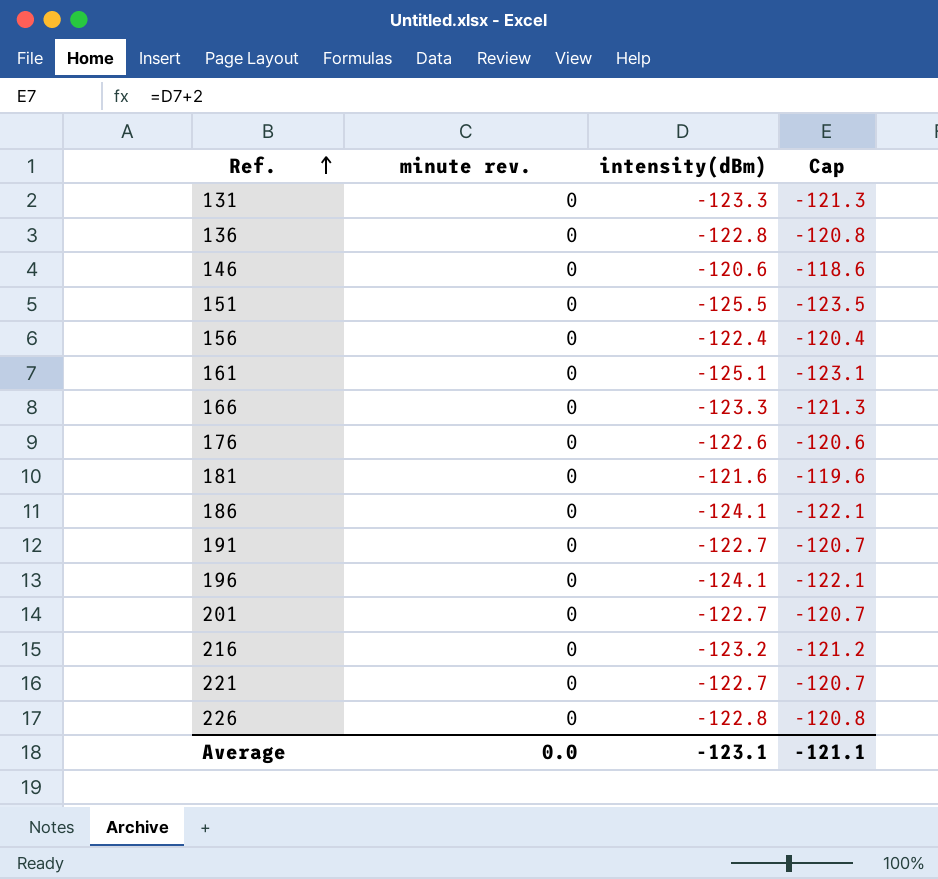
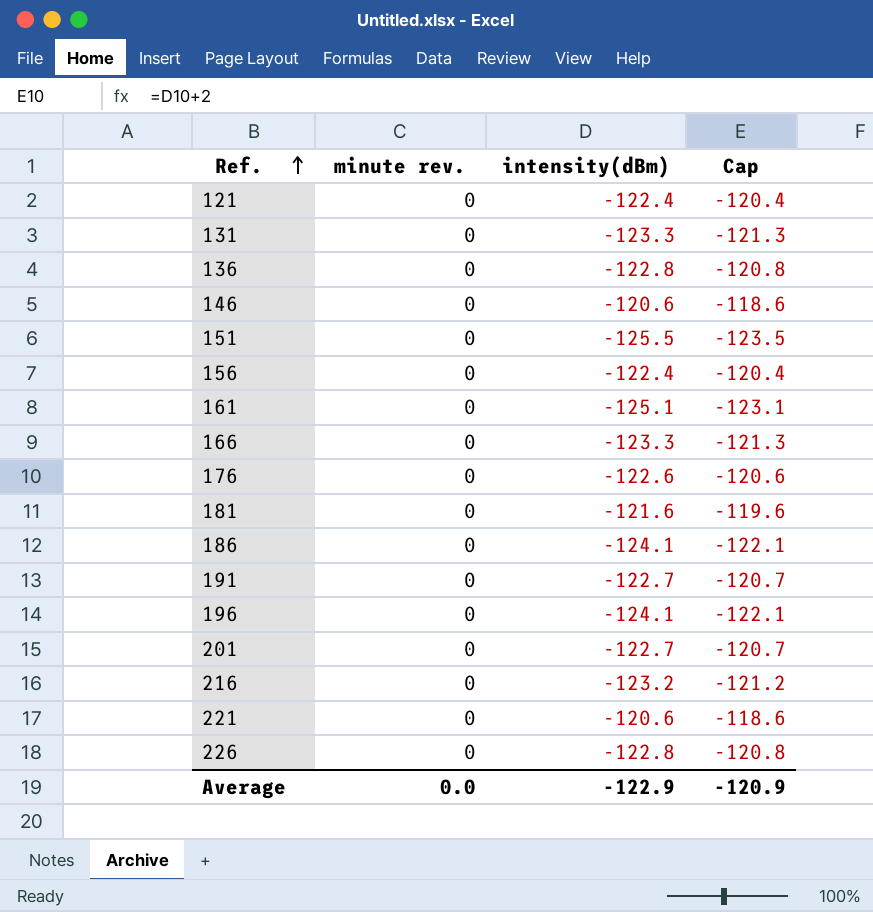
row 121: none -> 0 | -122.4 | -120.4
221 | intensity(dBm): -122.7 -> -120.6
221 | Cap: -120.7 -> -118.6
Average | intensity(dBm): -123.1 -> -122.9
Average | Cap: -121.1 -> -120.9

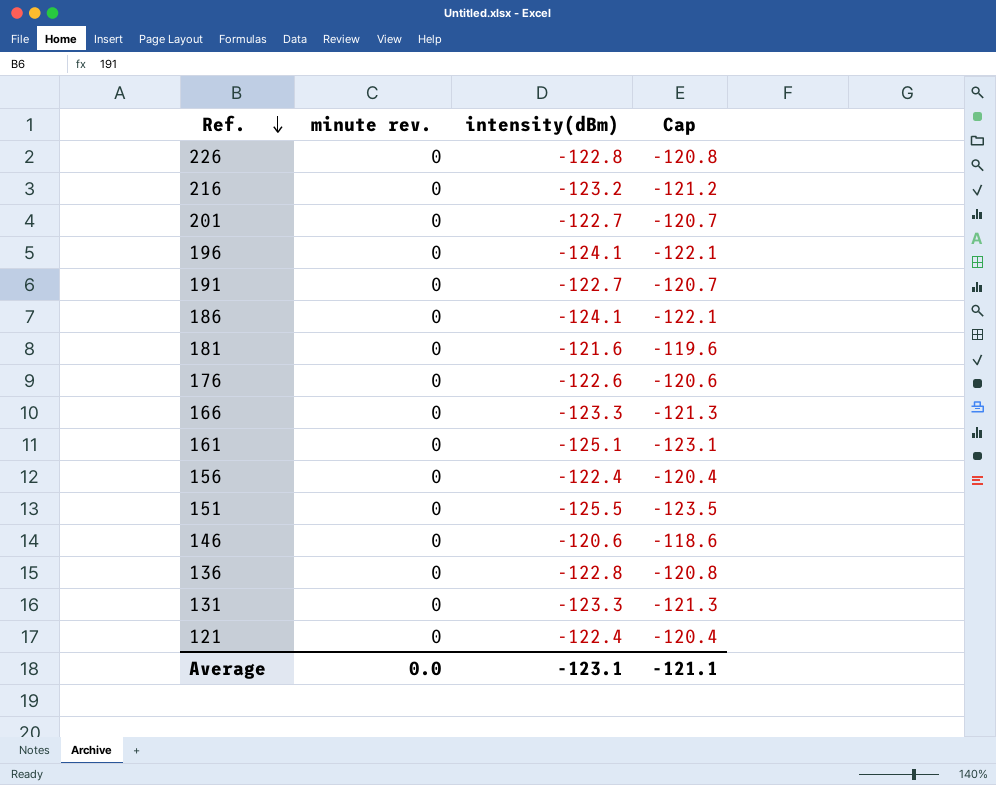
row order: Ref. ascending -> Ref. descending
row 221: 0 | -120.6 | -118.6 -> none
Average | intensity(dBm): -122.9 -> -123.1
Average | Cap: -120.9 -> -121.1

